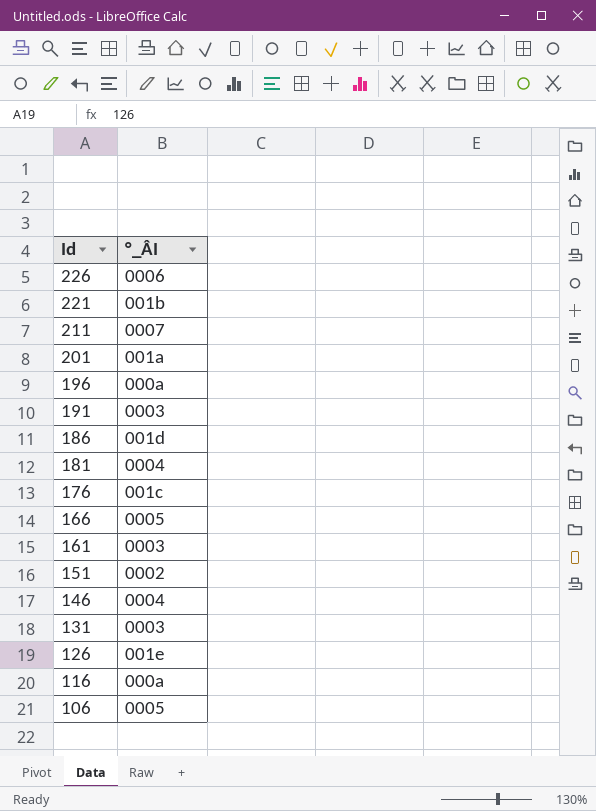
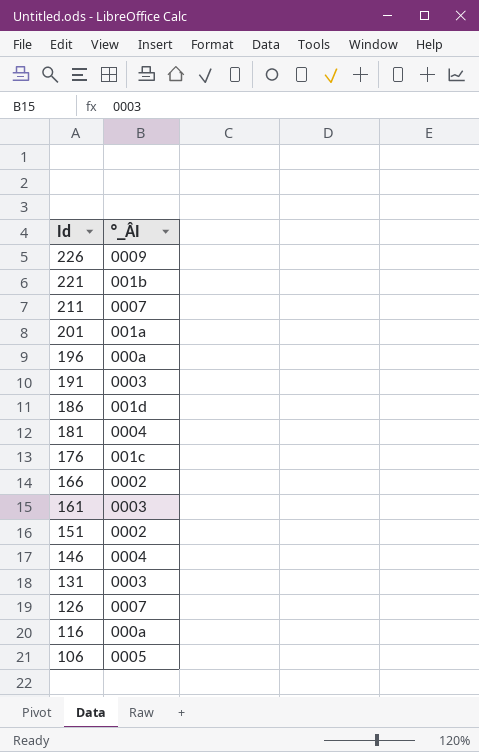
226 | °_ÂI: 0006 -> 0009
166 | °_ÂI: 0005 -> 0002
126 | °_ÂI: 001e -> 0007

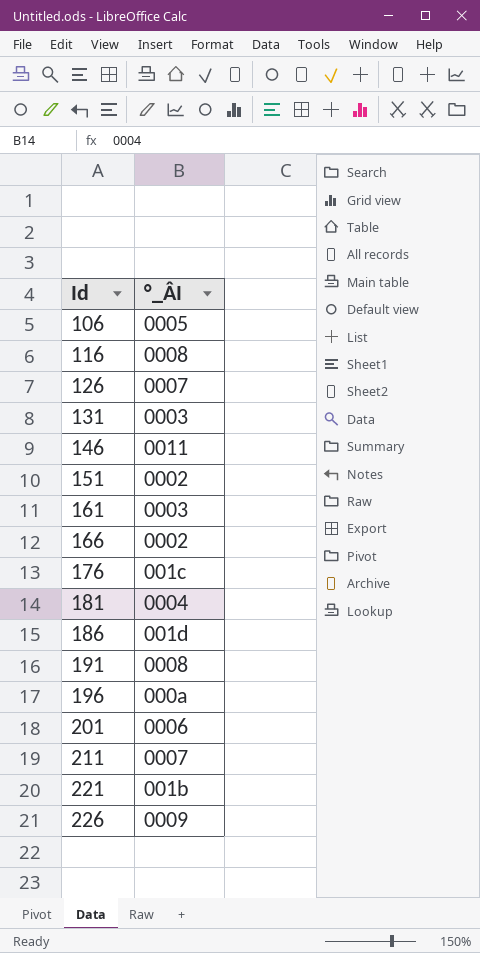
row order: Id descending -> Id ascending
116 | °_ÂI: 000a -> 0008
146 | °_ÂI: 0004 -> 0011
191 | °_ÂI: 0003 -> 0008
201 | °_ÂI: 001a -> 0006

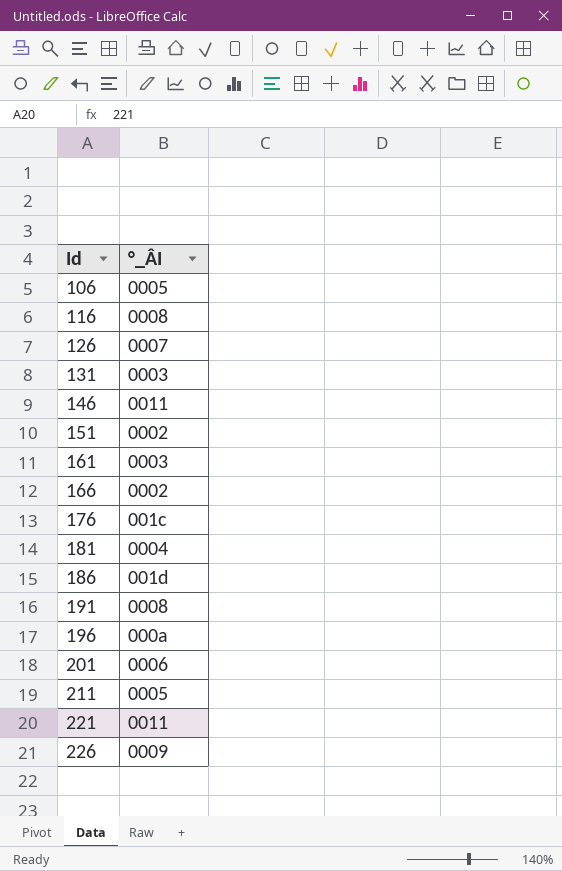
211 | °_ÂI: 0007 -> 0005
221 | °_ÂI: 001b -> 0011

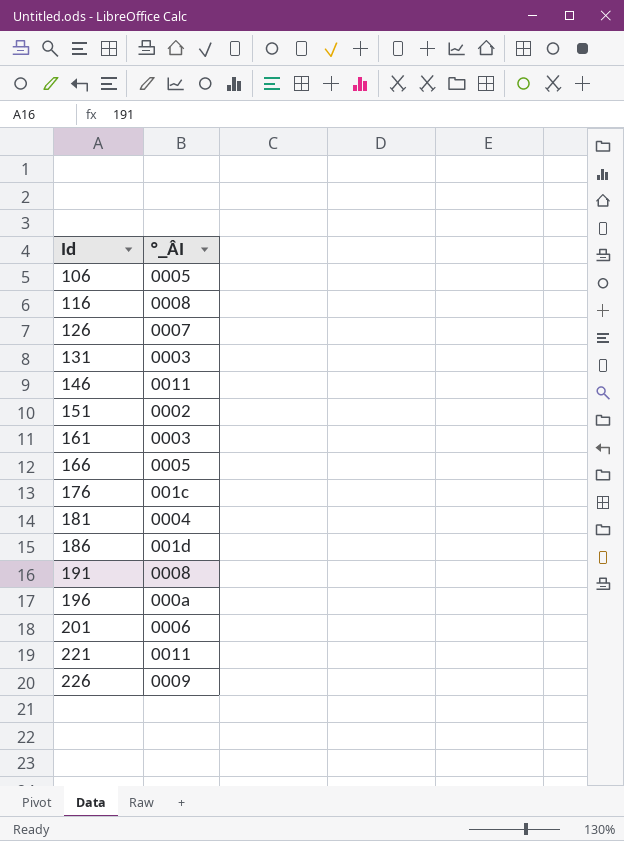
row 211: 0005 -> none
166 | °_ÂI: 0002 -> 0005

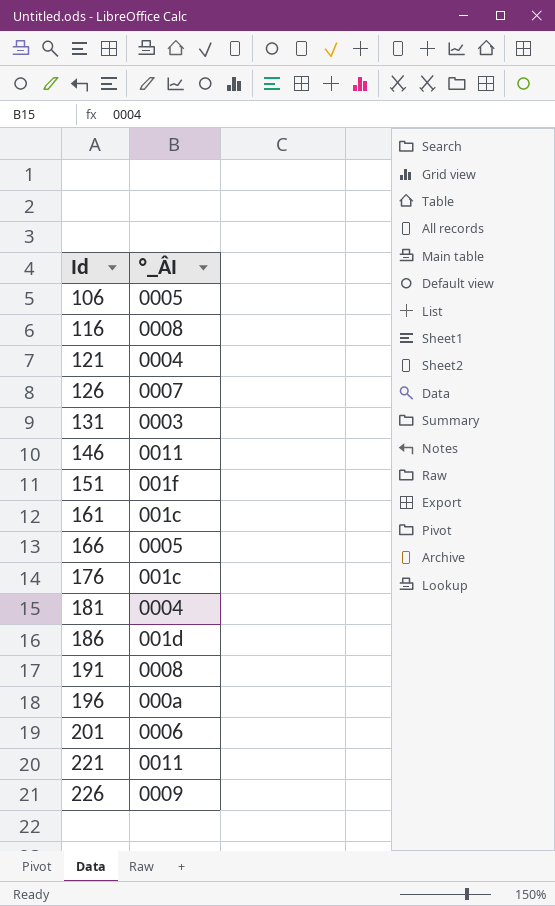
row 121: none -> 0004
151 | °_ÂI: 0002 -> 001f
161 | °_ÂI: 0003 -> 001c

